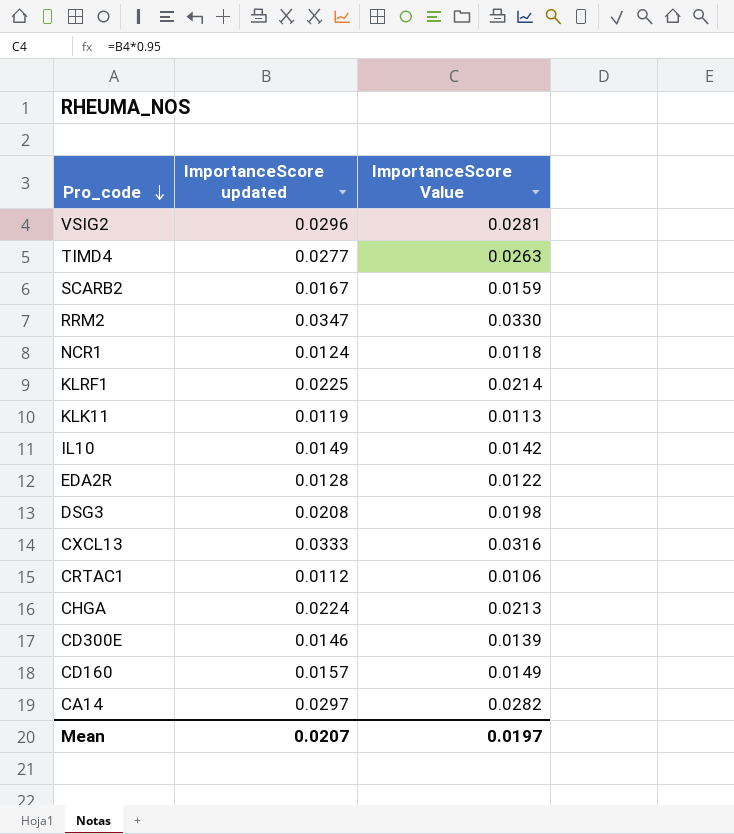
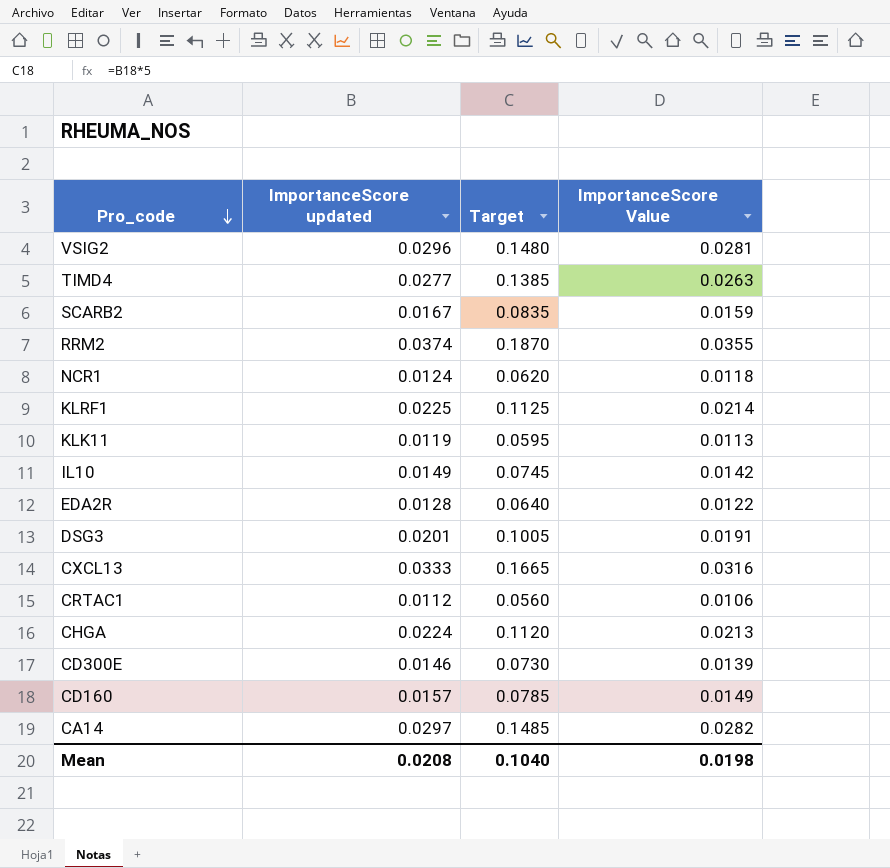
column Target | formula: none -> [ImportanceScore updated] * 5
RRM2 | ImportanceScore updated: 0.0347 -> 0.0374
RRM2 | ImportanceScore Value: 0.0330 -> 0.0355
DSG3 | ImportanceScore updated: 0.0208 -> 0.0201
DSG3 | ImportanceScore Value: 0.0198 -> 0.0191
Mean | ImportanceScore updated: 0.0207 -> 0.0208
Mean | ImportanceScore Value: 0.0197 -> 0.0198

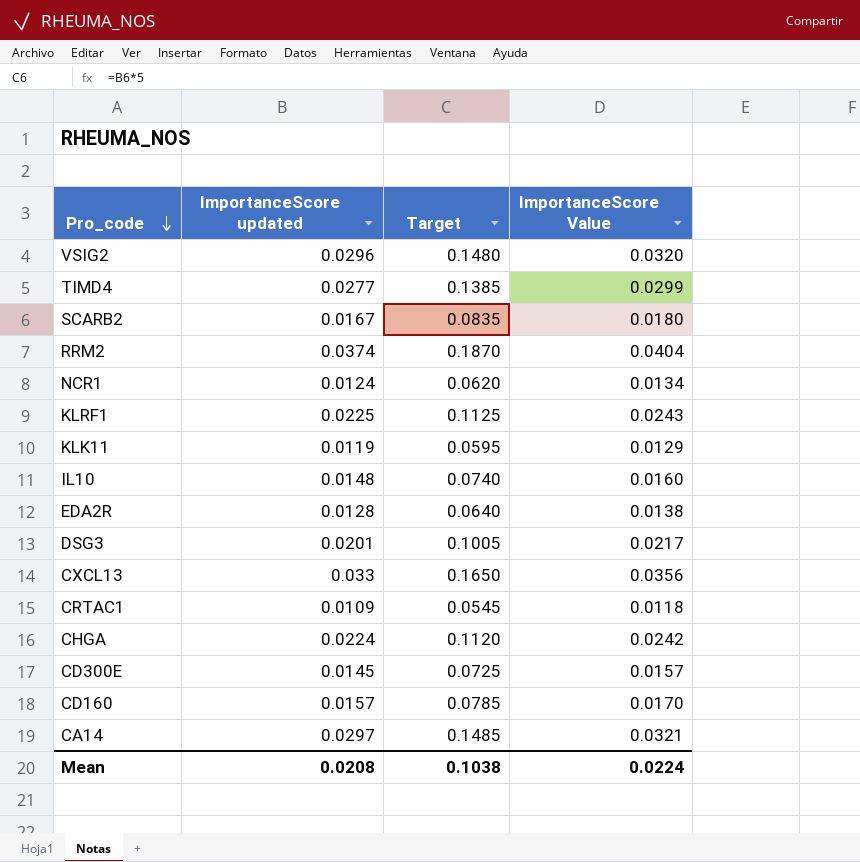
column ImportanceScore Value | formula: [ImportanceScore updated] * 0.95 -> [ImportanceScore updated] * 1.08
IL10 | ImportanceScore updated: 0.0149 -> 0.0148
IL10 | Target: 0.0745 -> 0.0740
CXCL13 | ImportanceScore updated: 0.0333 -> 0.033
CXCL13 | Target: 0.1665 -> 0.1650
CRTAC1 | ImportanceScore updated: 0.0112 -> 0.0109
CRTAC1 | Target: 0.0560 -> 0.0545
CD300E | ImportanceScore updated: 0.0146 -> 0.0145
CD300E | Target: 0.0730 -> 0.0725
Mean | Target: 0.1040 -> 0.1038
Mean | ImportanceScore Value: 0.0198 -> 0.0224

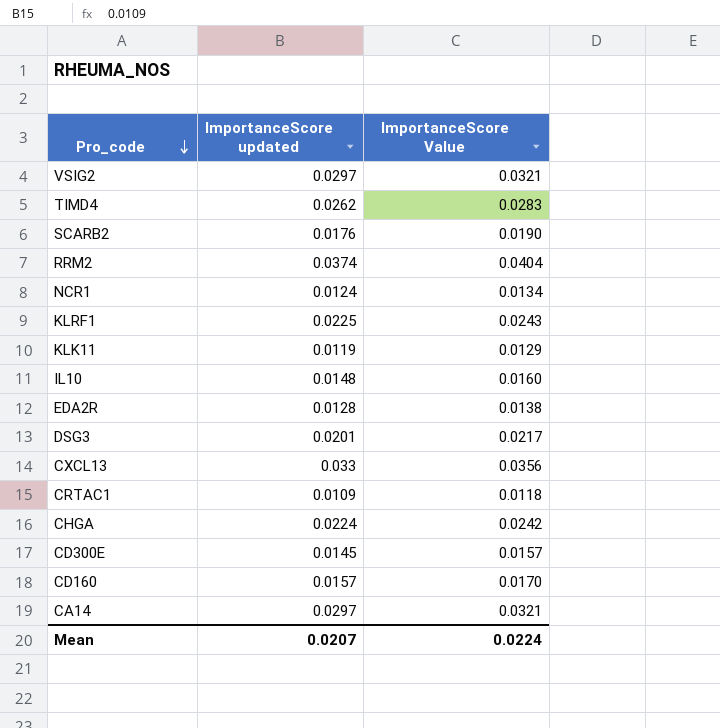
column Target | formula: [ImportanceScore updated] * 5 -> none
VSIG2 | ImportanceScore updated: 0.0296 -> 0.0297
VSIG2 | ImportanceScore Value: 0.0320 -> 0.0321
TIMD4 | ImportanceScore updated: 0.0277 -> 0.0262
TIMD4 | ImportanceScore Value: 0.0299 -> 0.0283
SCARB2 | ImportanceScore updated: 0.0167 -> 0.0176
SCARB2 | ImportanceScore Value: 0.0180 -> 0.0190
Mean | ImportanceScore updated: 0.0208 -> 0.0207

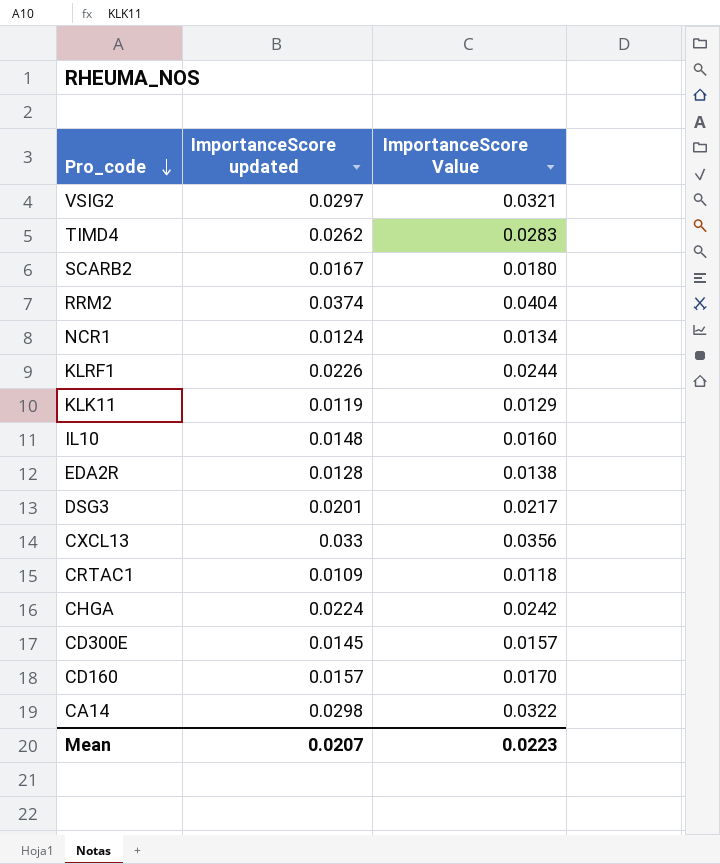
SCARB2 | ImportanceScore updated: 0.0176 -> 0.0167
SCARB2 | ImportanceScore Value: 0.0190 -> 0.0180
KLRF1 | ImportanceScore updated: 0.0225 -> 0.0226
KLRF1 | ImportanceScore Value: 0.0243 -> 0.0244
CA14 | ImportanceScore updated: 0.0297 -> 0.0298
CA14 | ImportanceScore Value: 0.0321 -> 0.0322
Mean | ImportanceScore Value: 0.0224 -> 0.0223

